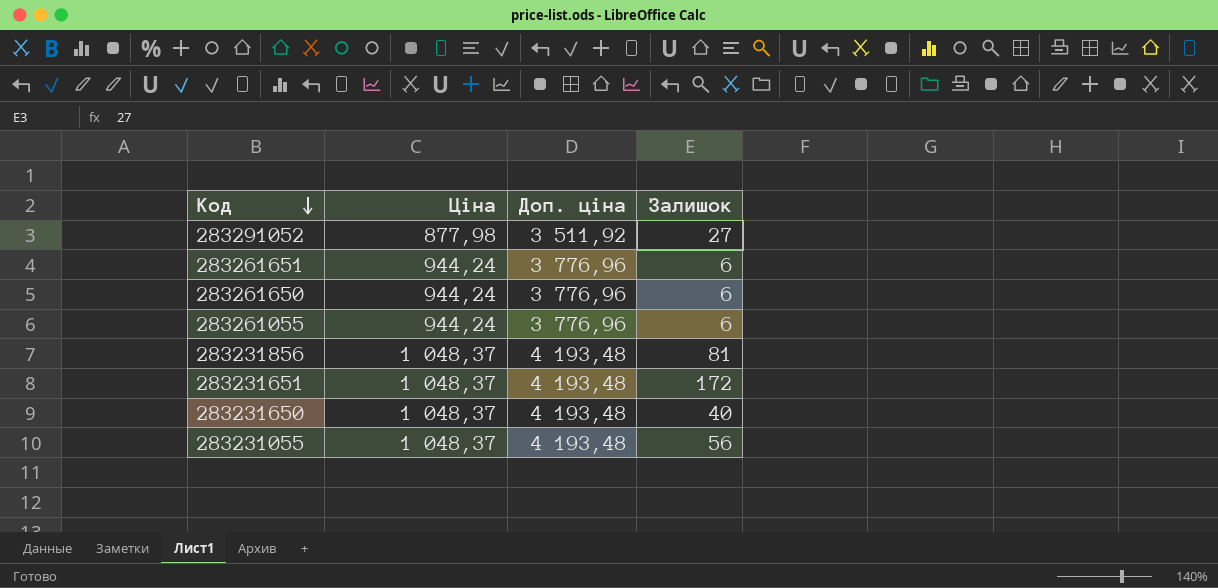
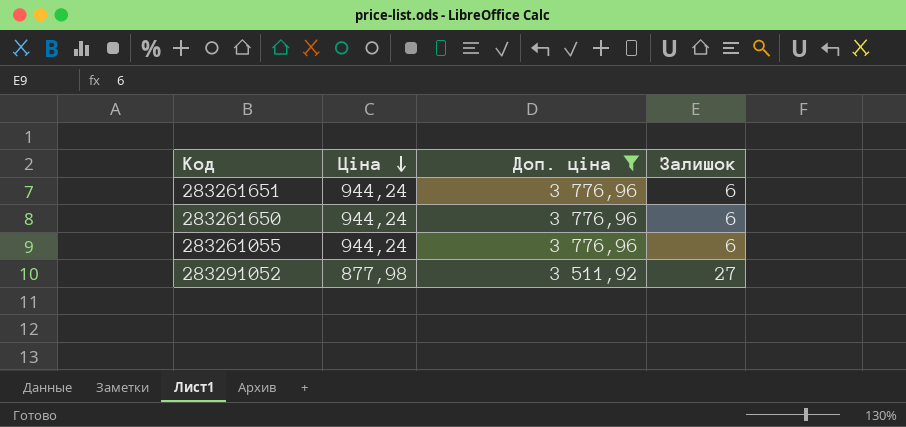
filter: none -> Доп. ціна != 4 193,48
row order: Код descending -> Ціна descending

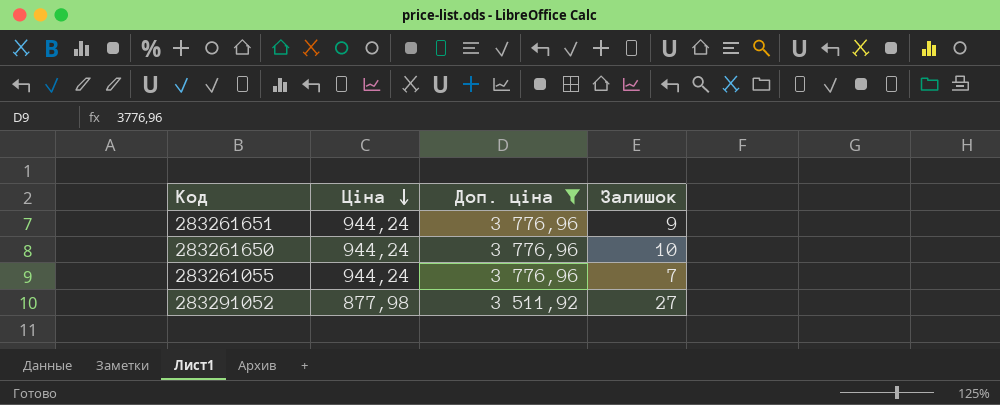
283261651 | Залишок: 6 -> 9
283261650 | Залишок: 6 -> 10
283261055 | Залишок: 6 -> 7

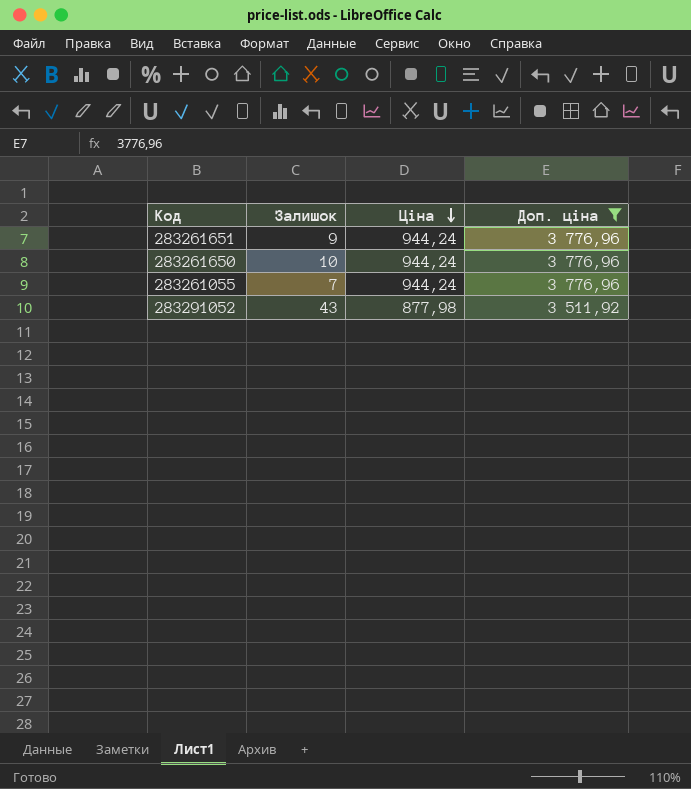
column Залишок | position: 4 -> 2
283291052 | Залишок: 27 -> 43

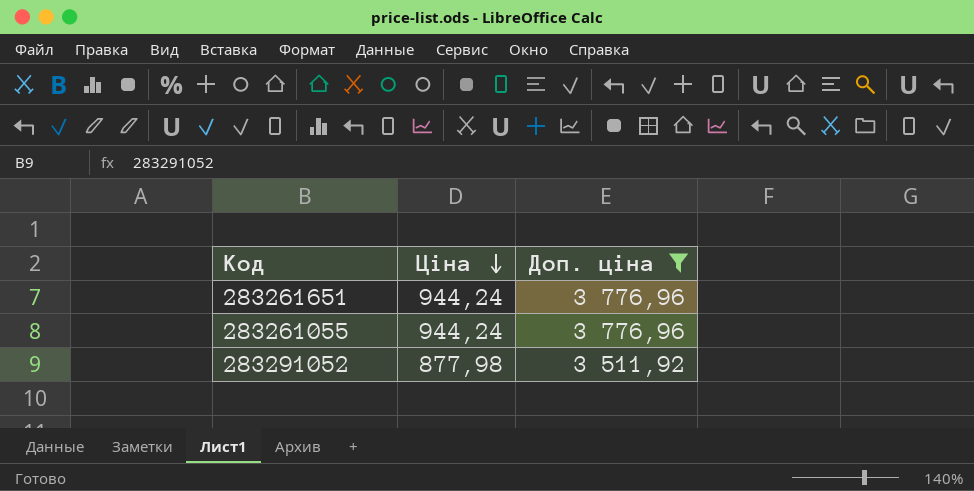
column Залишок | position: 2 -> none
row 283261650: 10 | 944,24 | 3 776,96 -> none

